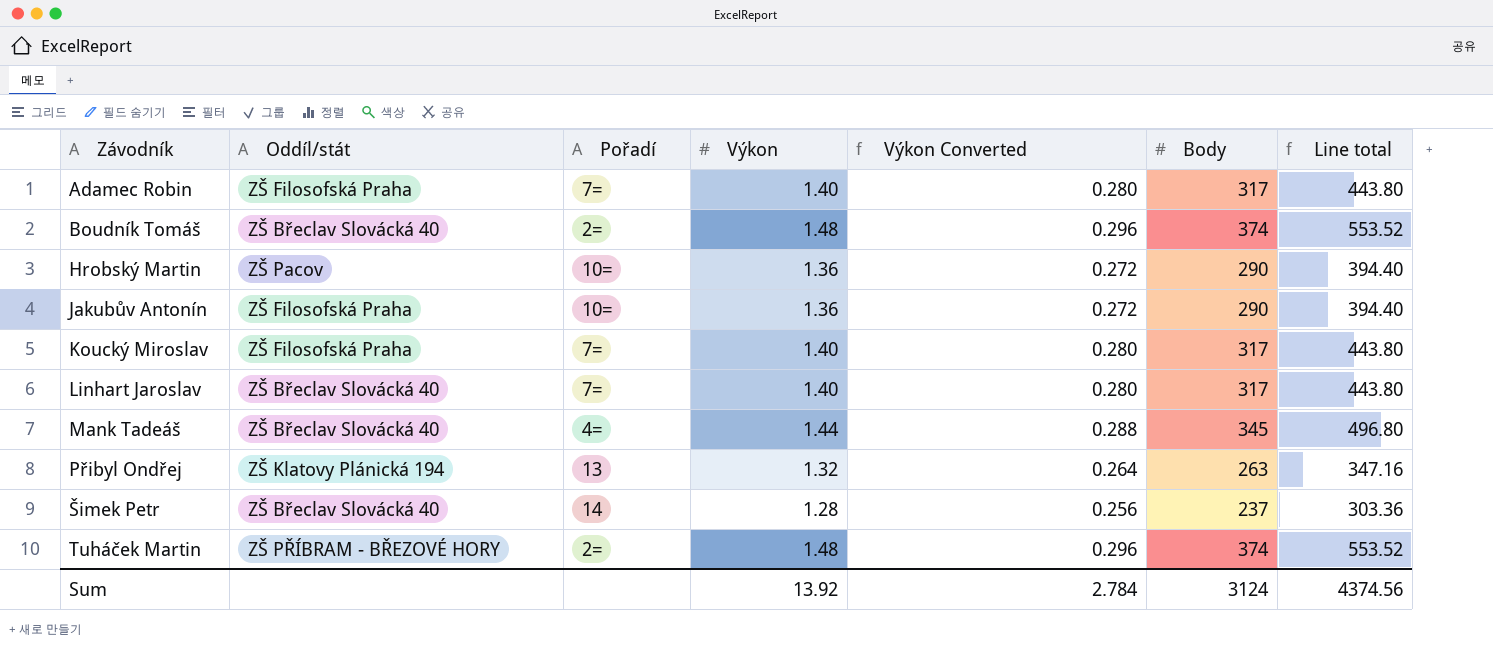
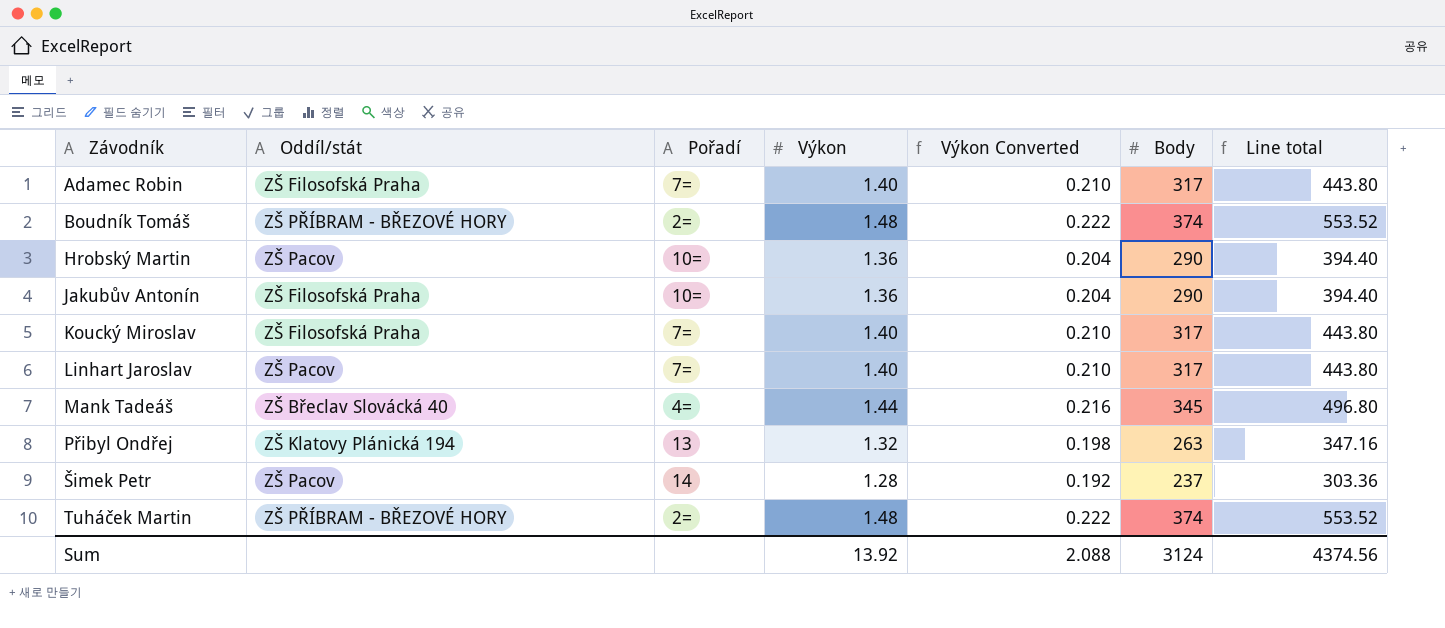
column Výkon Converted | formula: [Výkon] * 0.2 -> [Výkon] * 0.15
Boudník Tomáš | Oddíl/stát: ZŠ Břeclav Slovácká 40 -> ZŠ PŘÍBRAM - BŘEZOVÉ HORY
Linhart Jaroslav | Oddíl/stát: ZŠ Břeclav Slovácká 40 -> ZŠ Pacov
Šimek Petr | Oddíl/stát: ZŠ Břeclav Slovácká 40 -> ZŠ Pacov
Sum | Výkon Converted: 2.784 -> 2.088

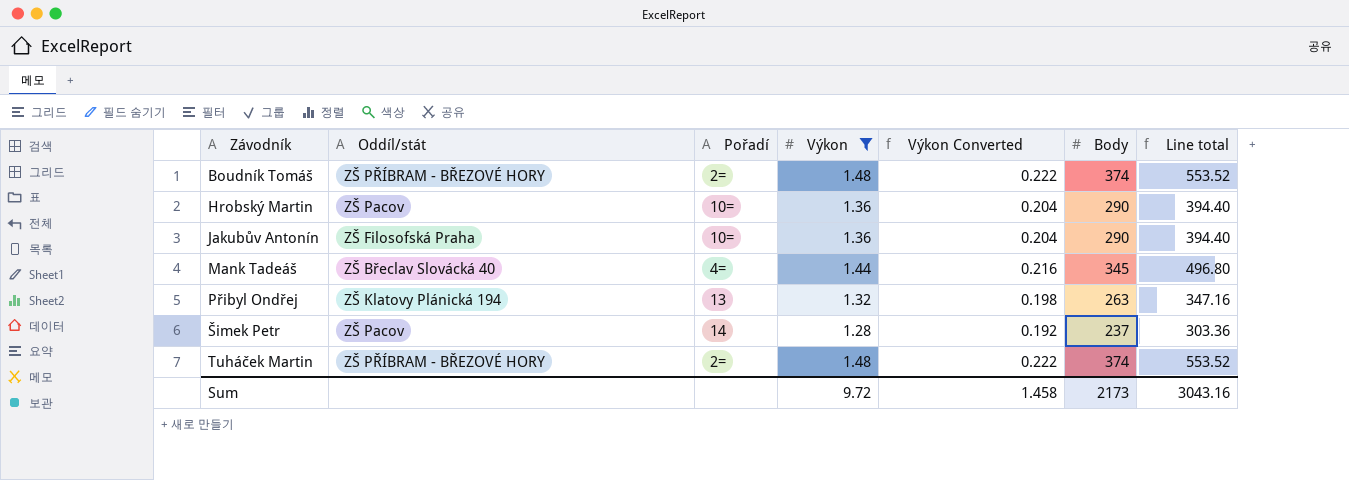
filter: none -> Výkon != 1.40
Sum | Výkon: 13.92 -> 9.72
Sum | Výkon Converted: 2.088 -> 1.458
Sum | Body: 3124 -> 2173
Sum | Line total: 4374.56 -> 3043.16

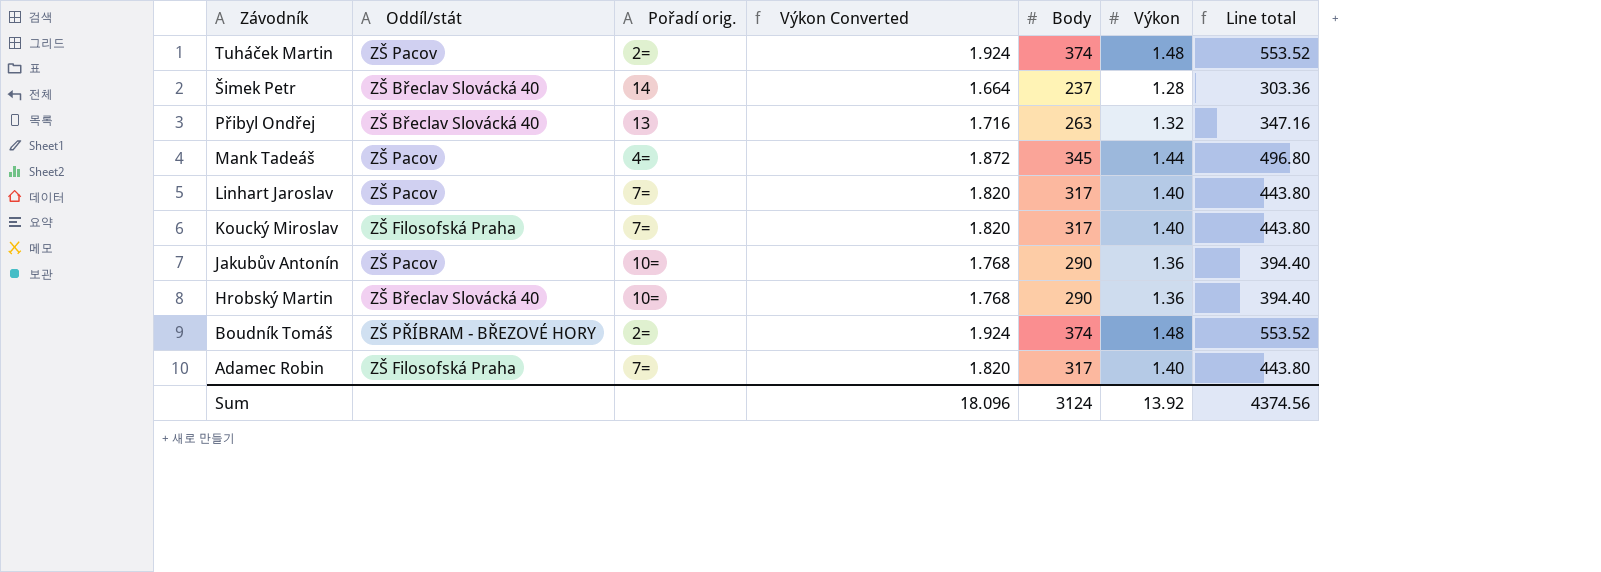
filter: Výkon != 1.40 -> none
row order: Závodník ascending -> Závodník descending
column name: Pořadí -> Pořadí orig.
column Výkon Converted | formula: [Výkon] * 0.15 -> [Výkon] * 1.3
column Výkon | position: 4 -> 6
Tuháček Martin | Oddíl/stát: ZŠ PŘÍBRAM - BŘEZOVÉ HORY -> ZŠ Pacov
Šimek Petr | Oddíl/stát: ZŠ Pacov -> ZŠ Břeclav Slovácká 40
Přibyl Ondřej | Oddíl/stát: ZŠ Klatovy Plánická 194 -> ZŠ Břeclav Slovácká 40
Mank Tadeáš | Oddíl/stát: ZŠ Břeclav Slovácká 40 -> ZŠ Pacov
Jakubův Antonín | Oddíl/stát: ZŠ Filosofská Praha -> ZŠ Pacov
Hrobský Martin | Oddíl/stát: ZŠ Pacov -> ZŠ Břeclav Slovácká 40
Sum | Výkon Converted: 1.458 -> 18.096
Sum | Body: 2173 -> 3124
Sum | Výkon: 9.72 -> 13.92
Sum | Line total: 3043.16 -> 4374.56

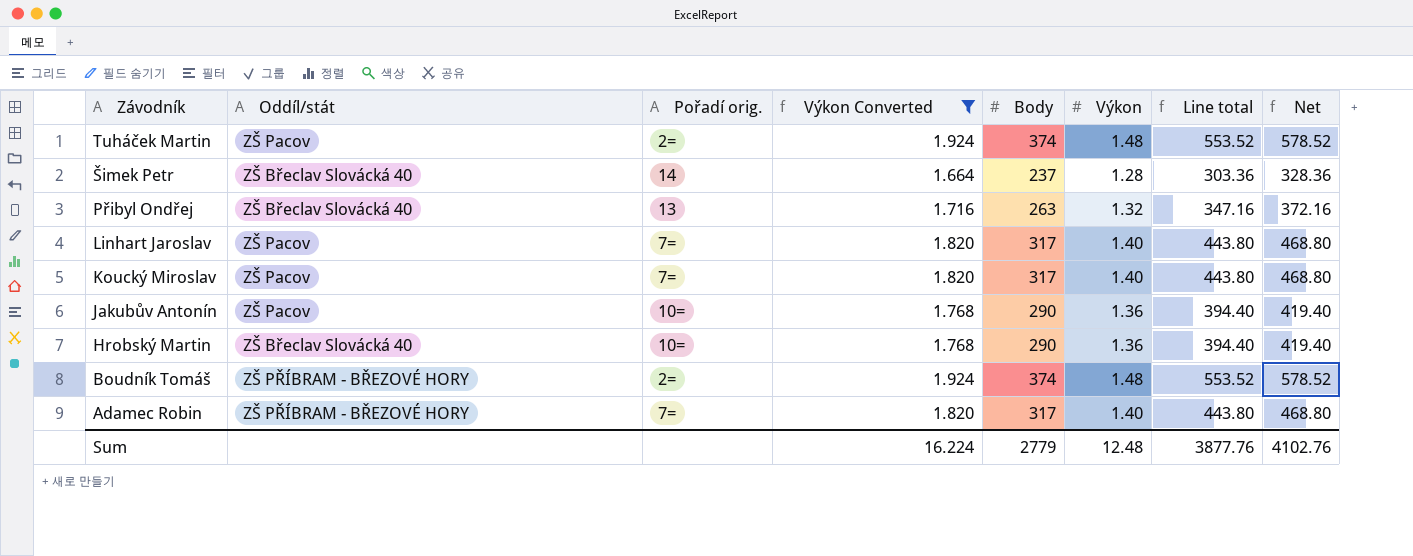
filter: none -> Výkon Converted != 1.872
column Net | formula: none -> [Line total] + 25
Koucký Miroslav | Oddíl/stát: ZŠ Filosofská Praha -> ZŠ Pacov
Adamec Robin | Oddíl/stát: ZŠ Filosofská Praha -> ZŠ PŘÍBRAM - BŘEZOVÉ HORY
Sum | Výkon Converted: 18.096 -> 16.224
Sum | Body: 3124 -> 2779
Sum | Výkon: 13.92 -> 12.48
Sum | Line total: 4374.56 -> 3877.76

